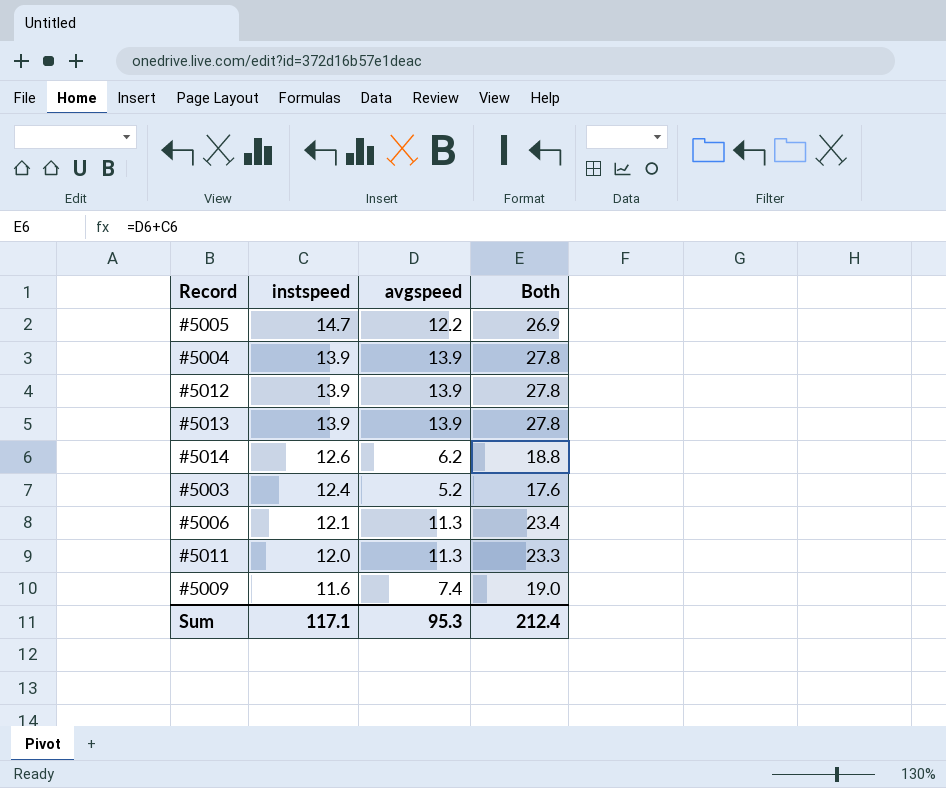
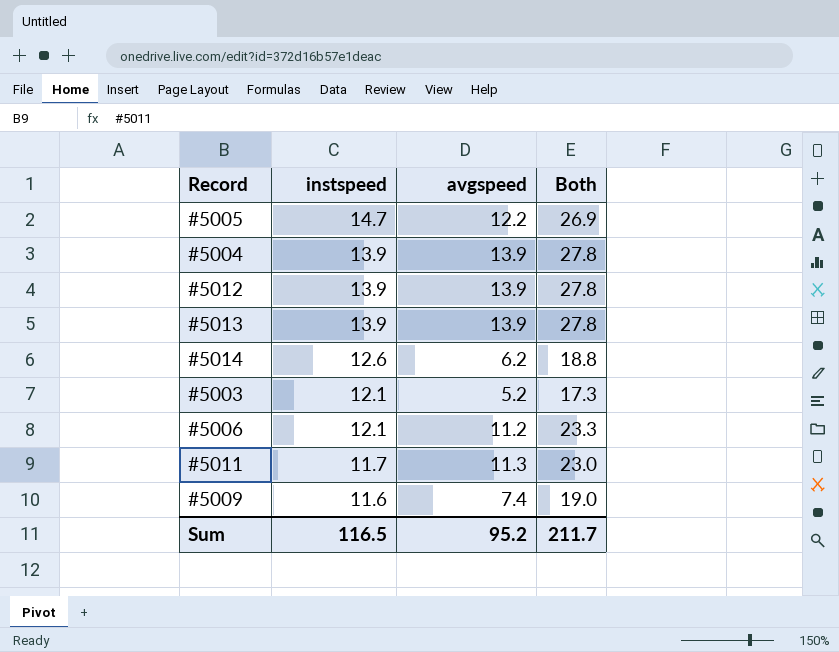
#5003 | instspeed: 12.4 -> 12.1
#5003 | Both: 17.6 -> 17.3
#5006 | avgspeed: 11.3 -> 11.2
#5006 | Both: 23.4 -> 23.3
#5011 | instspeed: 12.0 -> 11.7
#5011 | Both: 23.3 -> 23.0
Sum | instspeed: 117.1 -> 116.5
Sum | avgspeed: 95.3 -> 95.2
Sum | Both: 212.4 -> 211.7

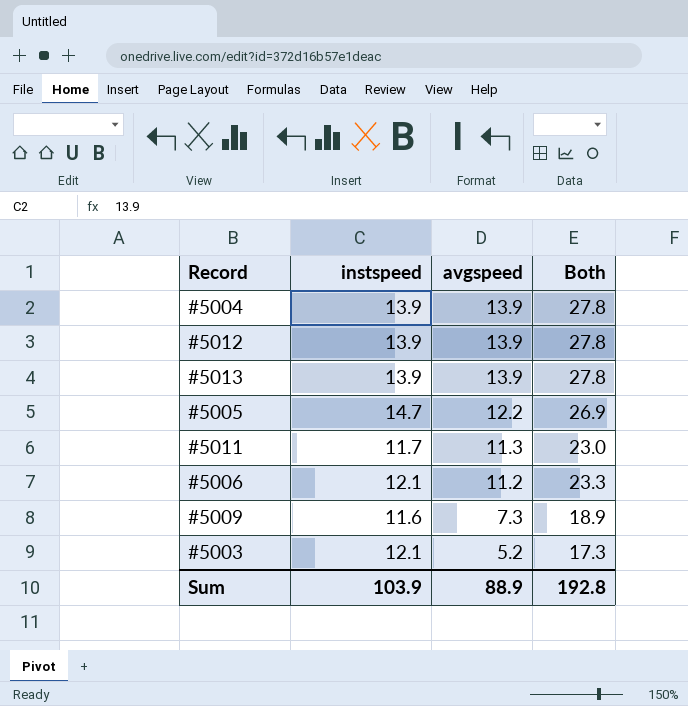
row order: instspeed descending -> avgspeed descending
row #5014: 12.6 | 6.2 | 18.8 -> none
#5009 | avgspeed: 7.4 -> 7.3
#5009 | Both: 19.0 -> 18.9
Sum | instspeed: 116.5 -> 103.9
Sum | avgspeed: 95.2 -> 88.9
Sum | Both: 211.7 -> 192.8

